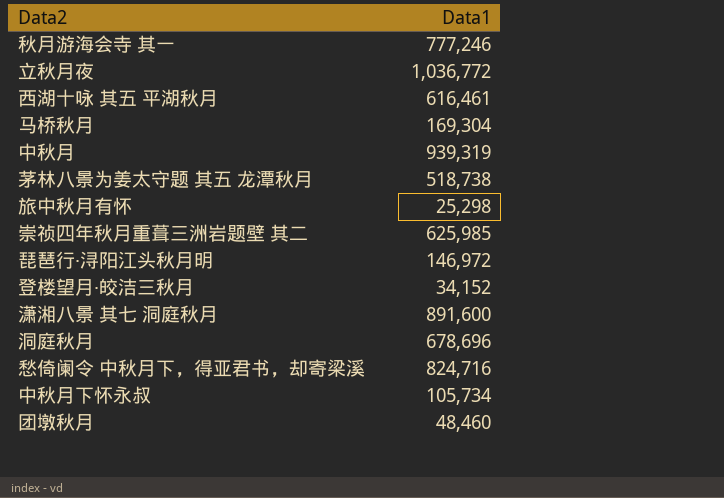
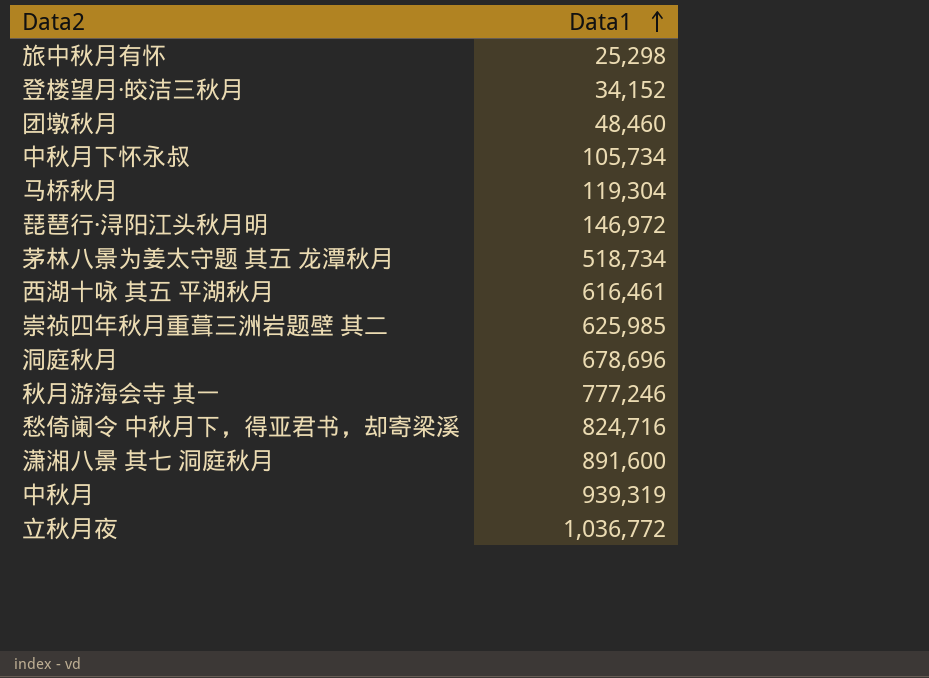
row order: none -> Data1 ascending
马桥秋月 | Data1: 169,304 -> 119,304
茅林八景为姜太守题 其五 龙潭秋月 | Data1: 518,738 -> 518,734

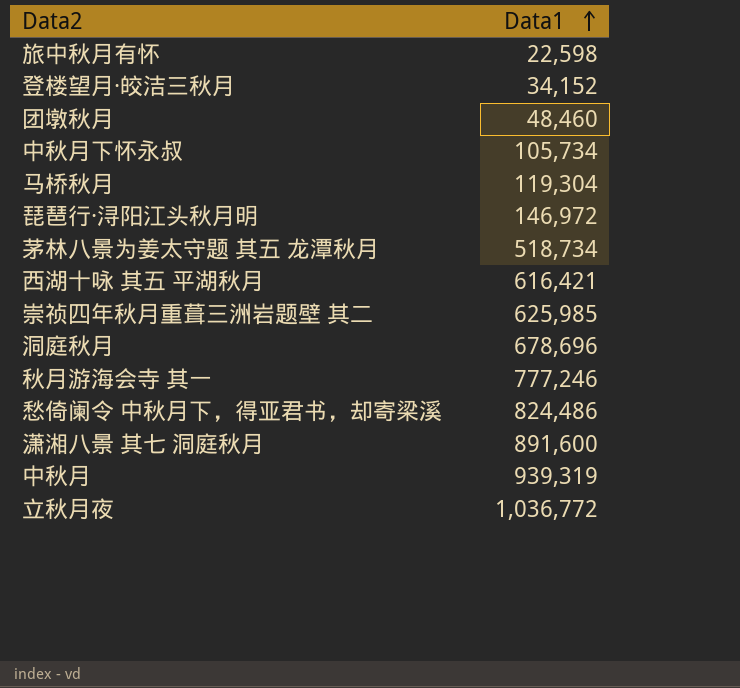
旅中秋月有怀 | Data1: 25,298 -> 22,598
西湖十咏 其五 平湖秋月 | Data1: 616,461 -> 616,421
愁倚阑令 中秋月下，得亚君书，却寄梁溪 | Data1: 824,716 -> 824,486

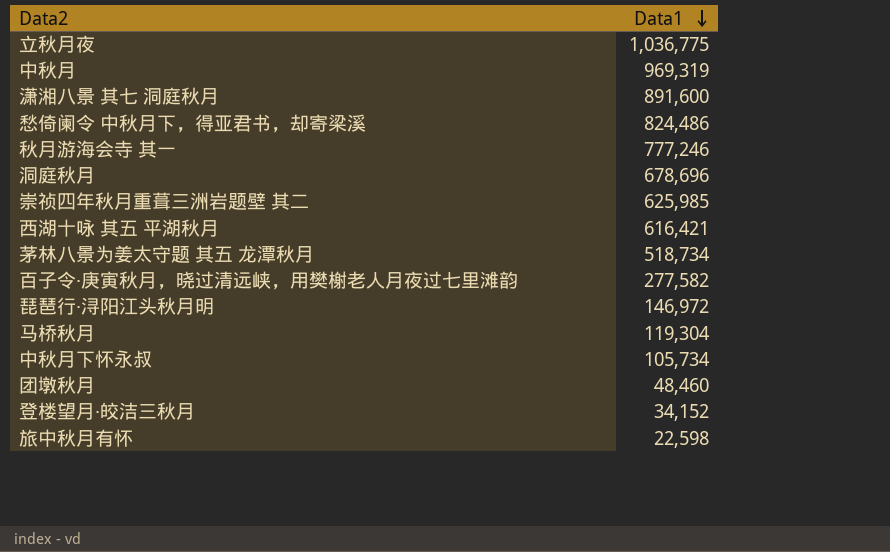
row order: Data1 ascending -> Data1 descending
立秋月夜 | Data1: 1,036,772 -> 1,036,775
中秋月 | Data1: 939,319 -> 969,319
row 百子令·庚寅秋月，晓过清远峡，用樊榭老人月夜过七里滩韵: none -> 277,582

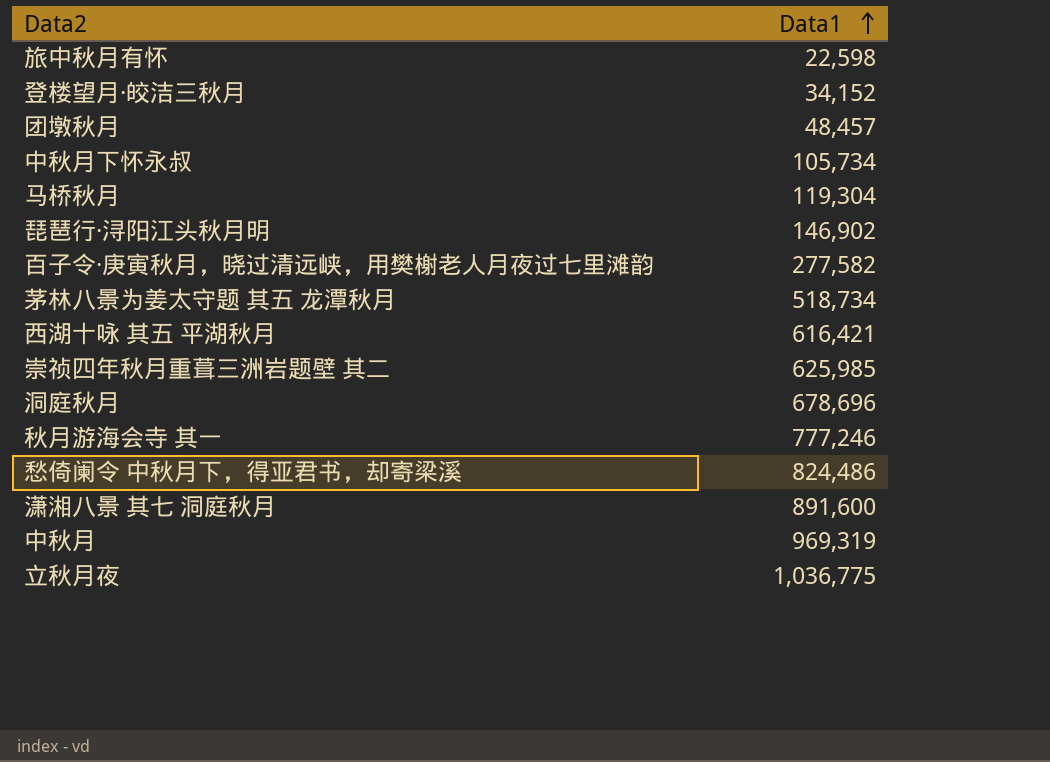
row order: Data1 descending -> Data1 ascending
团墩秋月 | Data1: 48,460 -> 48,457
琵琶行·浔阳江头秋月明 | Data1: 146,972 -> 146,902

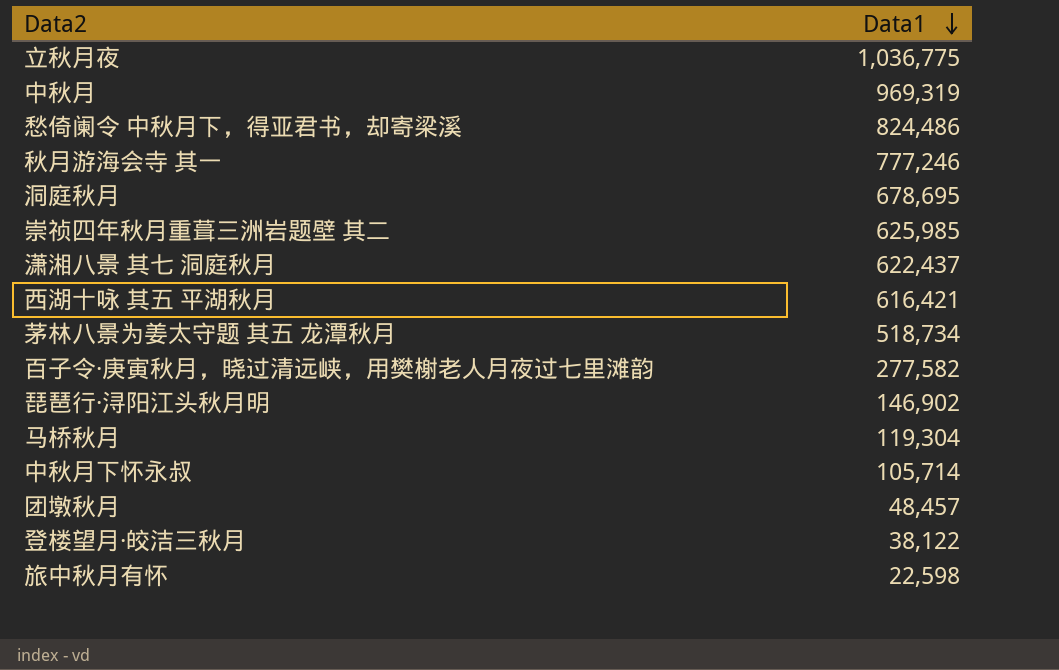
row order: Data1 ascending -> Data1 descending
洞庭秋月 | Data1: 678,696 -> 678,695
潇湘八景 其七 洞庭秋月 | Data1: 891,600 -> 622,437
中秋月下怀永叔 | Data1: 105,734 -> 105,714
登楼望月·皎洁三秋月 | Data1: 34,152 -> 38,122

